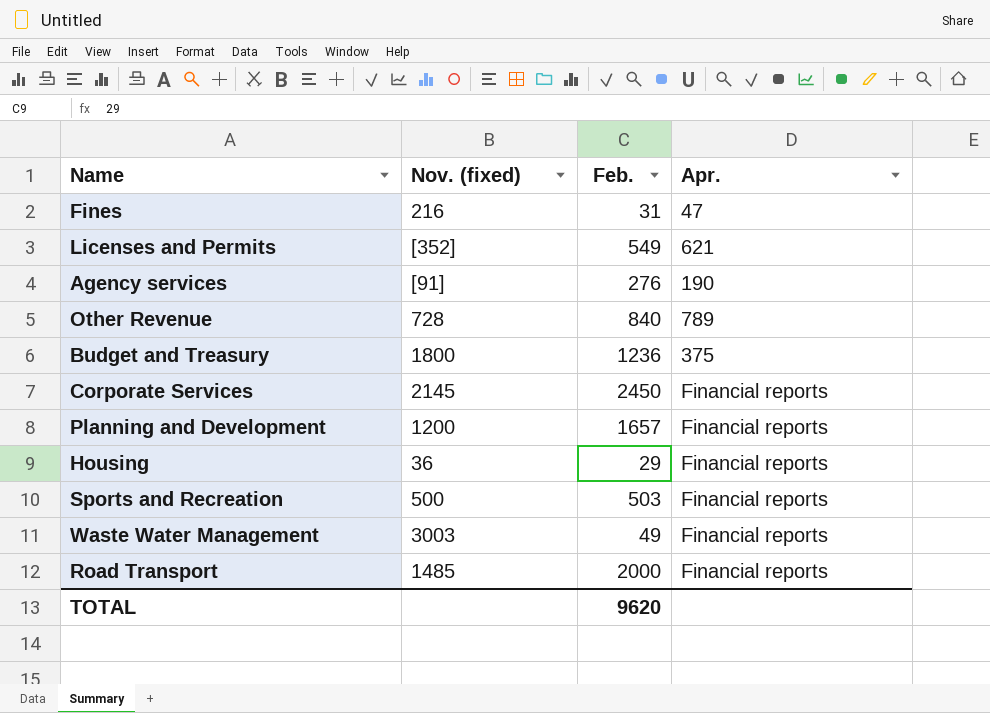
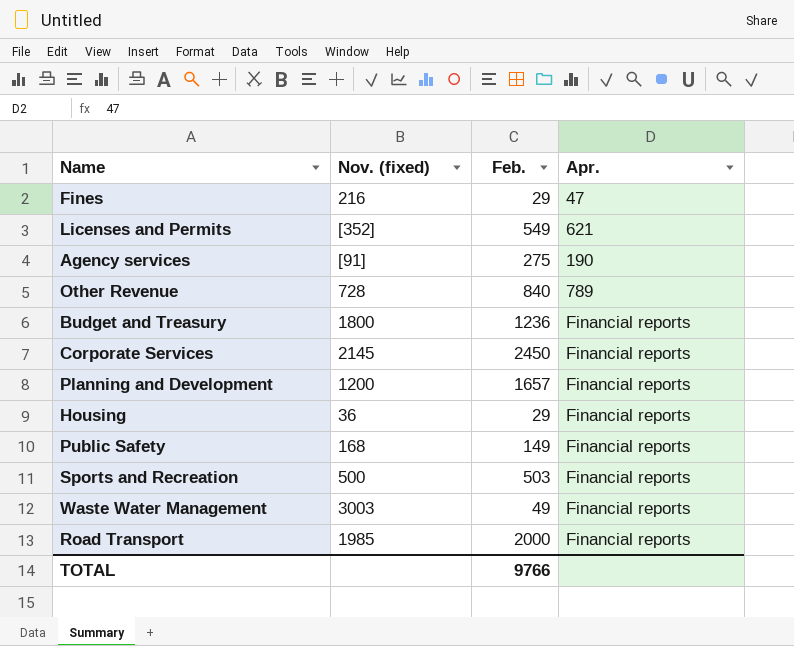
Fines | Feb.: 31 -> 29
Agency services | Feb.: 276 -> 275
Budget and Treasury | Apr.: 375 -> Financial reports
row Public Safety: none -> 168 | 149 | Financial reports
Road Transport | Nov. (fixed): 1485 -> 1985
TOTAL | Feb.: 9620 -> 9766

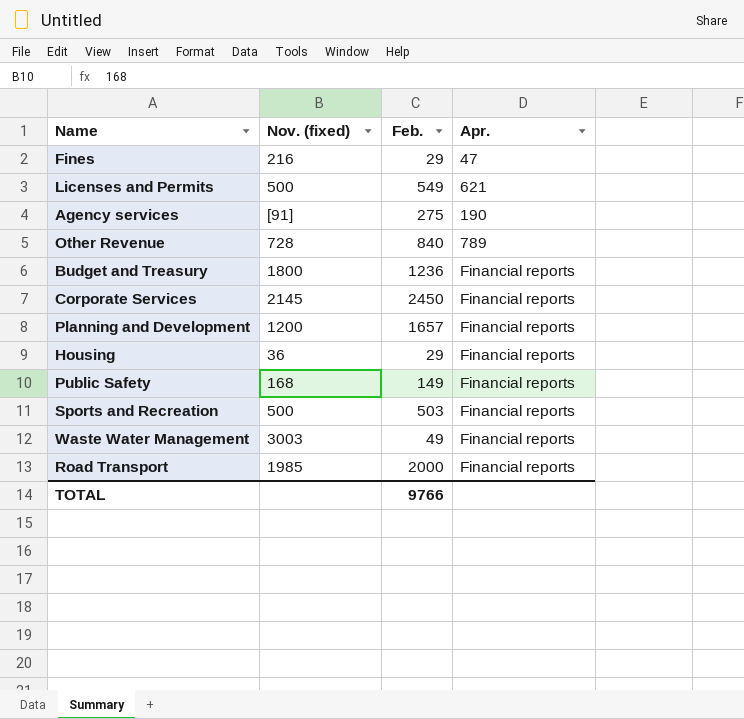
Licenses and Permits | Nov. (fixed): [352] -> 500

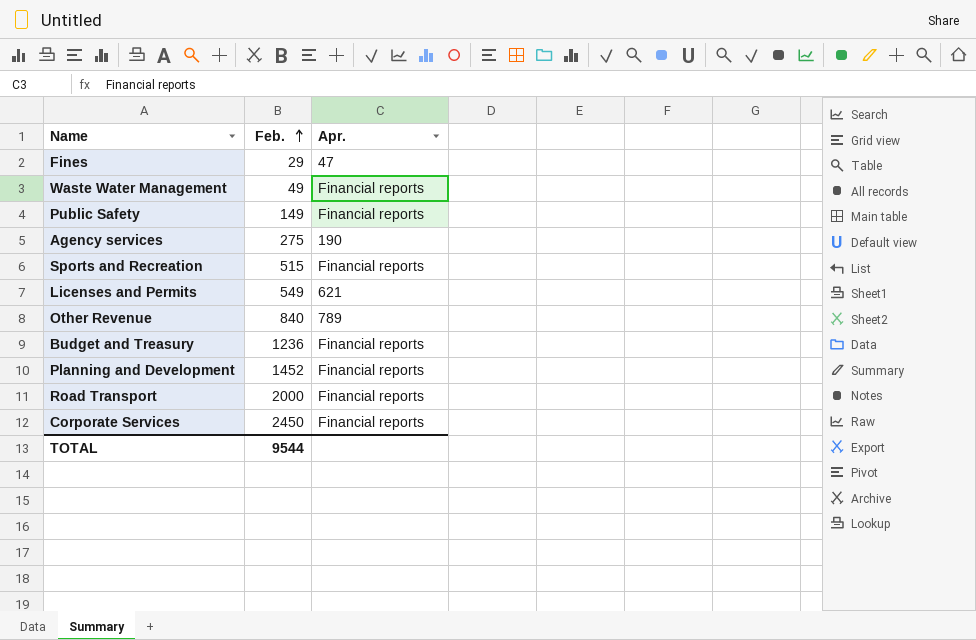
row order: none -> Feb. ascending
column Nov. (fixed) | position: 2 -> none
row Housing: 36 | 29 | Financial reports -> none
Sports and Recreation | Feb.: 503 -> 515
Planning and Development | Feb.: 1657 -> 1452
TOTAL | Feb.: 9766 -> 9544

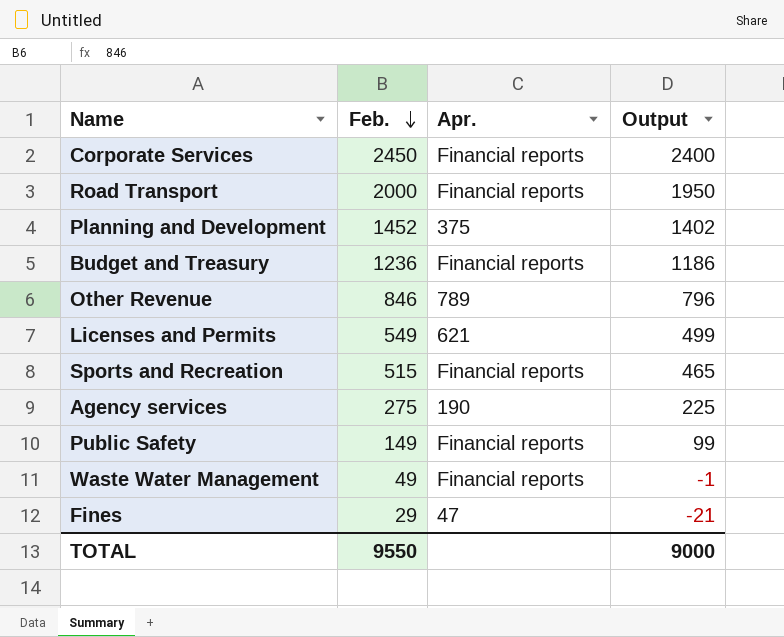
row order: Feb. ascending -> Feb. descending
column Output | formula: none -> [Feb.] - 50
Planning and Development | Apr.: Financial reports -> 375
Other Revenue | Feb.: 840 -> 846
TOTAL | Feb.: 9544 -> 9550

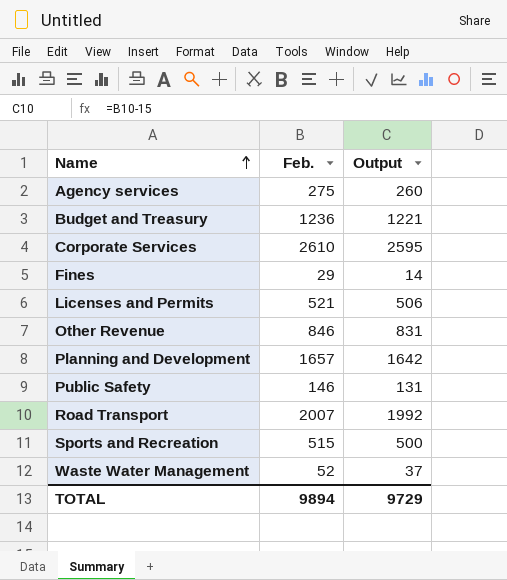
row order: Feb. descending -> Name ascending
column Apr. | position: 3 -> none
column Output | formula: [Feb.] - 50 -> [Feb.] - 15
Corporate Services | Feb.: 2450 -> 2610
Licenses and Permits | Feb.: 549 -> 521
Planning and Development | Feb.: 1452 -> 1657
Public Safety | Feb.: 149 -> 146
Road Transport | Feb.: 2000 -> 2007
Waste Water Management | Feb.: 49 -> 52
TOTAL | Feb.: 9550 -> 9894
TOTAL | Output: 9000 -> 9729

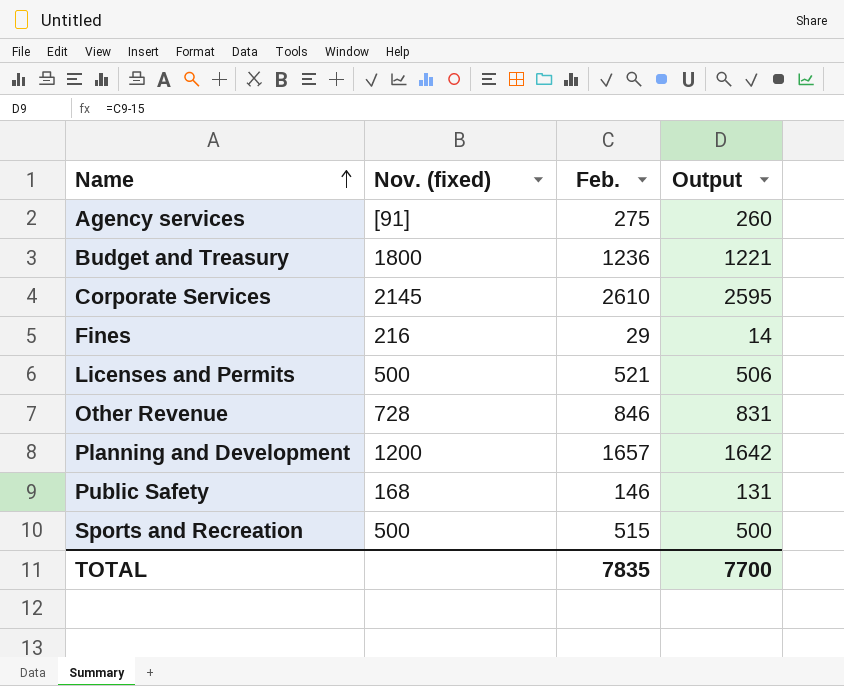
column Nov. (fixed) | position: none -> 2
row Road Transport: 2007 | 1992 -> none
row Waste Water Management: 52 | 37 -> none
TOTAL | Feb.: 9894 -> 7835
TOTAL | Output: 9729 -> 7700

